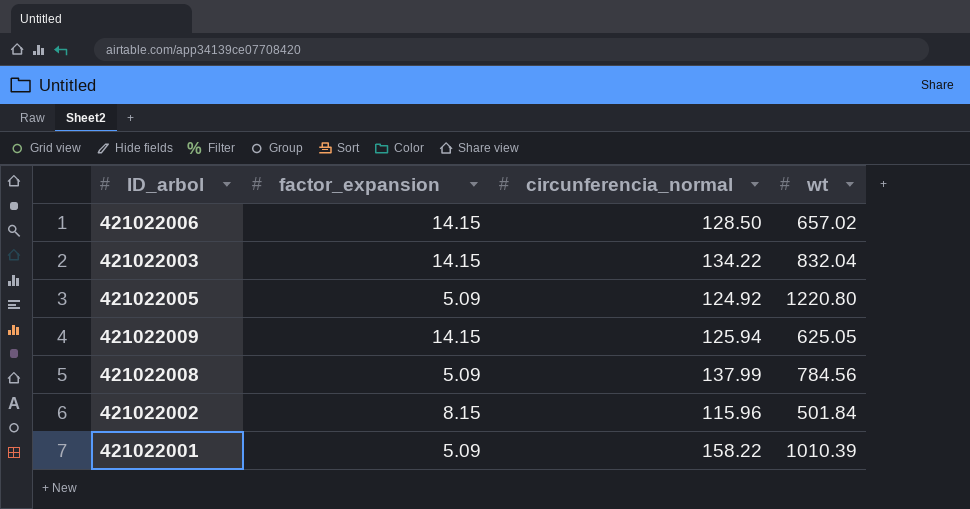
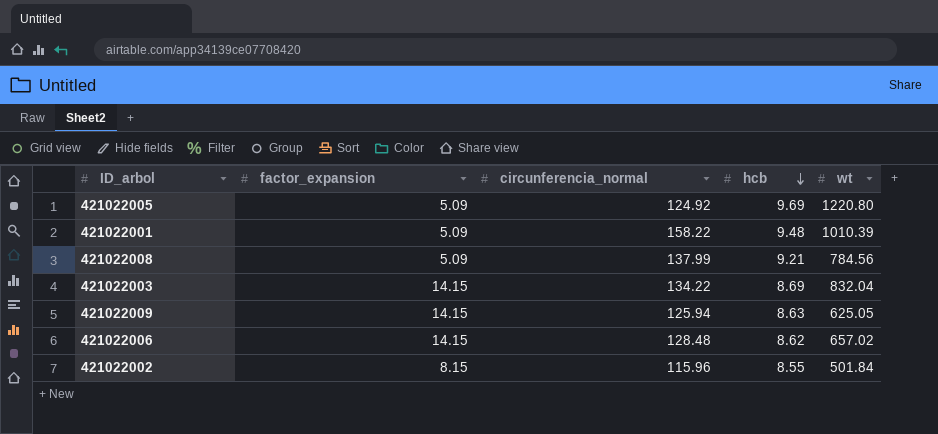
row order: none -> hcb descending
column hcb | position: none -> 4
421022006 | circunferencia_normal: 128.50 -> 128.48

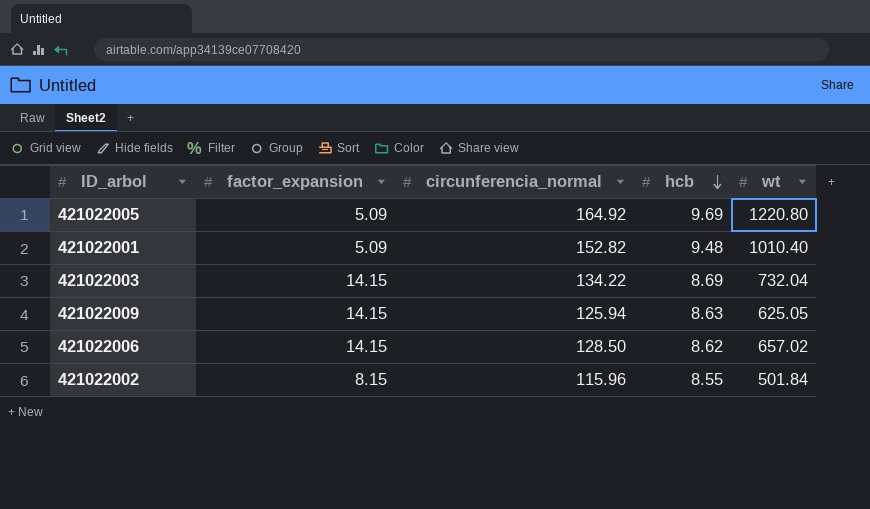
row 421022008: 5.09 | 137.99 | 9.21 | 784.56 -> none
421022005 | circunferencia_normal: 124.92 -> 164.92
421022001 | circunferencia_normal: 158.22 -> 152.82
421022001 | wt: 1010.39 -> 1010.40
421022003 | wt: 832.04 -> 732.04
421022006 | circunferencia_normal: 128.48 -> 128.50

